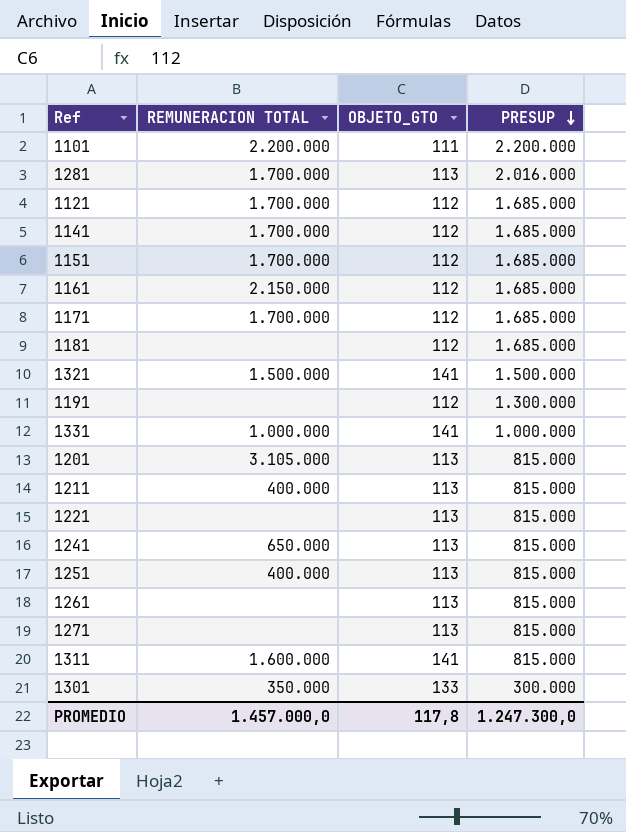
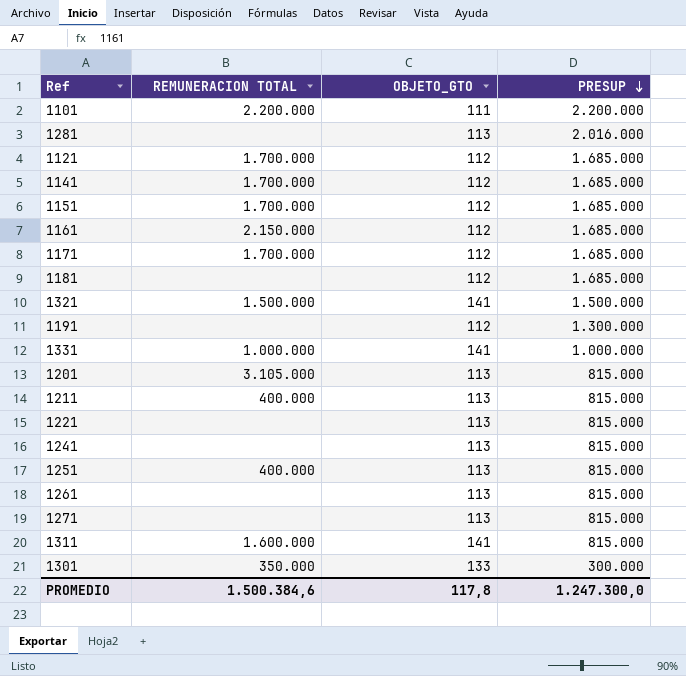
1281 | REMUNERACION TOTAL: 1.700.000 -> none
1241 | REMUNERACION TOTAL: 650.000 -> none
PROMEDIO | REMUNERACION TOTAL: 1.457.000,0 -> 1.500.384,6

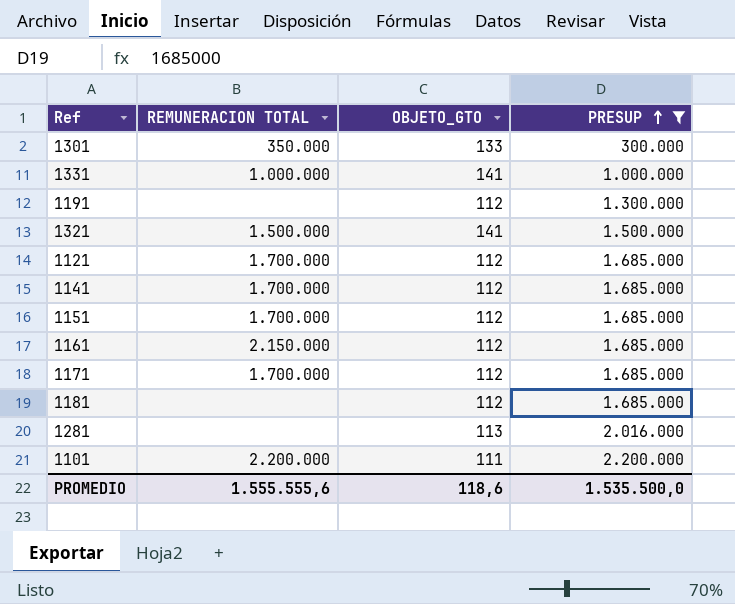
filter: none -> PRESUP != 815.000
row order: PRESUP descending -> PRESUP ascending
PROMEDIO | REMUNERACION TOTAL: 1.500.384,6 -> 1.555.555,6
PROMEDIO | OBJETO_GTO: 117,8 -> 118,6
PROMEDIO | PRESUP: 1.247.300,0 -> 1.535.500,0

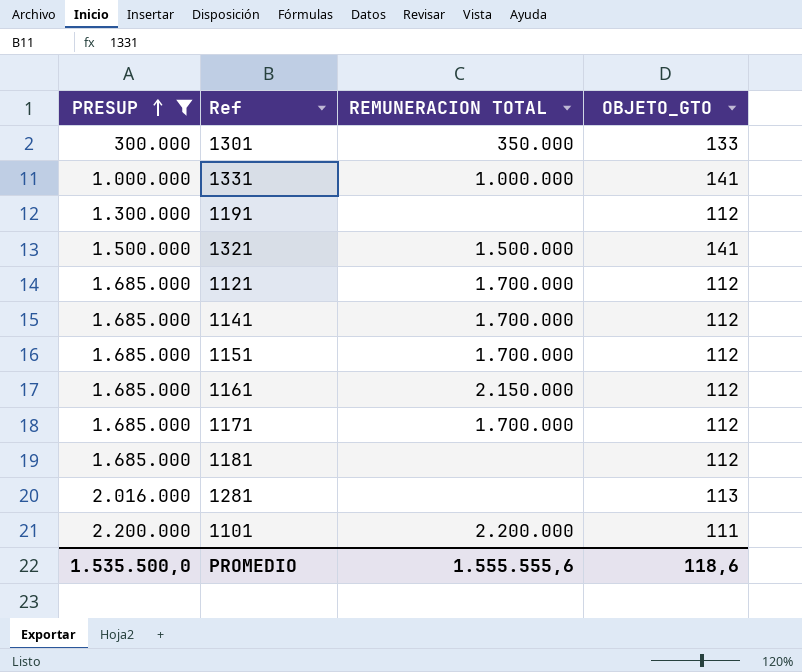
column PRESUP | position: 4 -> 1

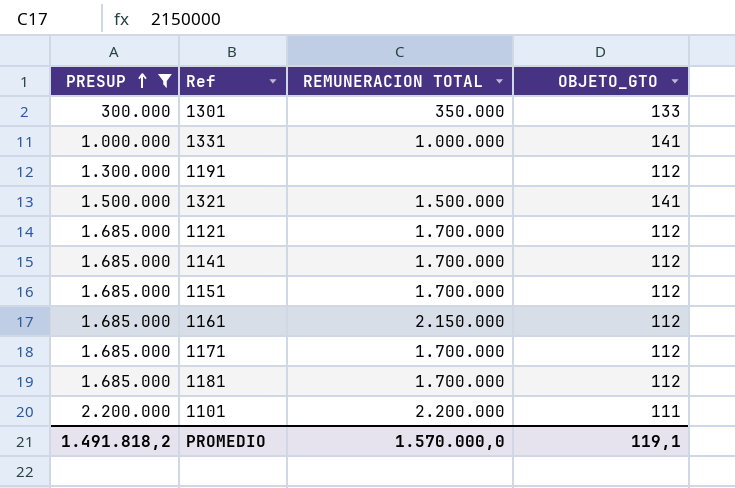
row 1281: 2.016.000 | none | 113 -> none
1181 | REMUNERACION TOTAL: none -> 1.700.000
PROMEDIO | PRESUP: 1.535.500,0 -> 1.491.818,2
PROMEDIO | REMUNERACION TOTAL: 1.555.555,6 -> 1.570.000,0
PROMEDIO | OBJETO_GTO: 118,6 -> 119,1

